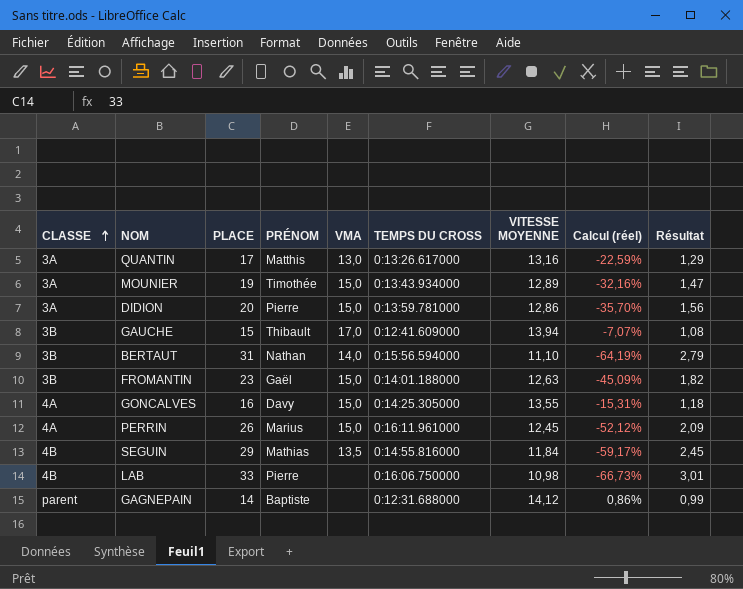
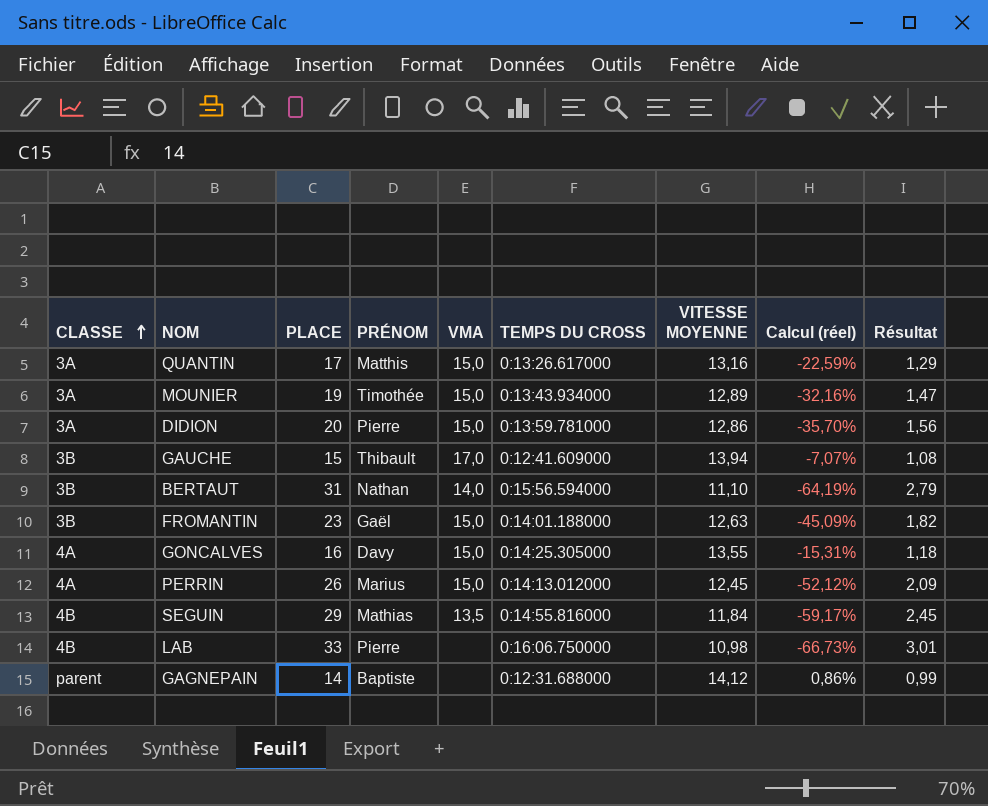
QUANTIN | VMA: 13,0 -> 15,0
PERRIN | TEMPS DU CROSS: 0:16:11.961000 -> 0:14:13.012000

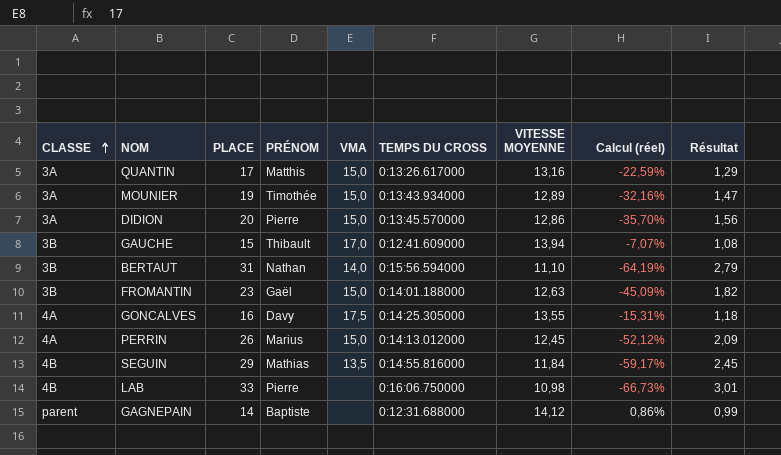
DIDION | TEMPS DU CROSS: 0:13:59.781000 -> 0:13:45.570000
GONCALVES | VMA: 15,0 -> 17,5

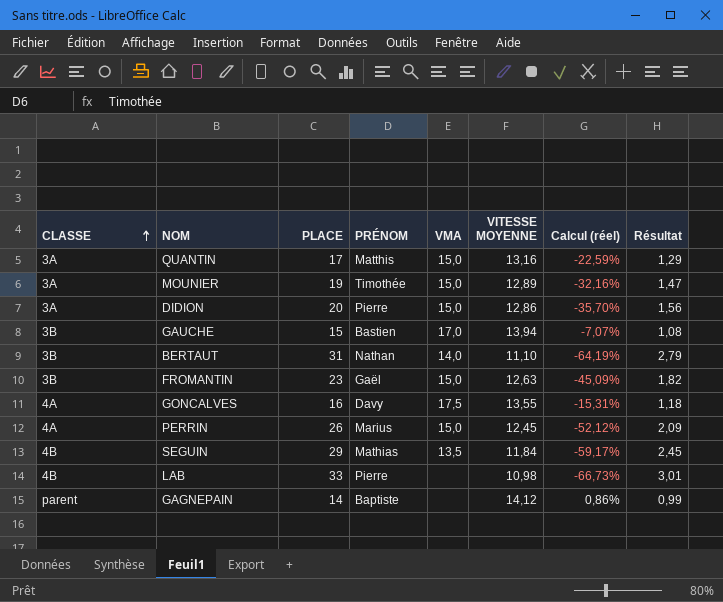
column TEMPS DU CROSS | position: 6 -> none
GAUCHE | PRÉNOM: Thibault -> Bastien

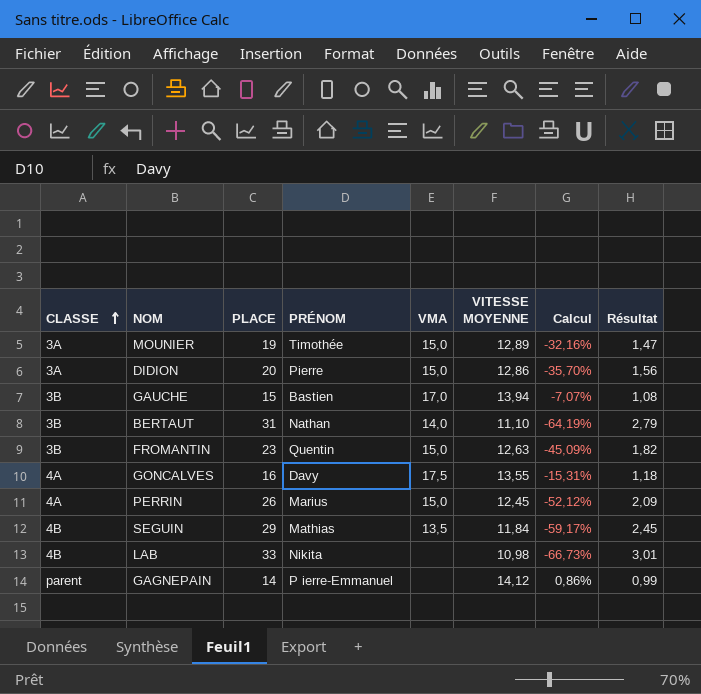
column name: Calcul (réel) -> Calcul
row QUANTIN: 3A | 17 | Matthis | 15,0 | 13,16 | -22,59% | 1,29 -> none
FROMANTIN | PRÉNOM: Gaël -> Quentin
LAB | PRÉNOM: Pierre -> Nikita
GAGNEPAIN | PRÉNOM: Baptiste -> P ierre-Emmanuel

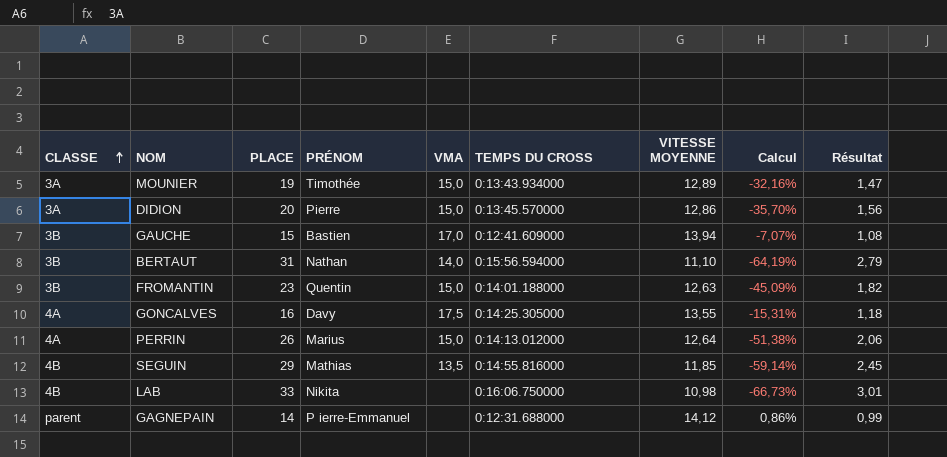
column TEMPS DU CROSS | position: none -> 6
PERRIN | VITESSE MOYENNE: 12,45 -> 12,64
PERRIN | Calcul: -52,12% -> -51,38%
PERRIN | Résultat: 2,09 -> 2,06
SEGUIN | VITESSE MOYENNE: 11,84 -> 11,85
SEGUIN | Calcul: -59,17% -> -59,14%

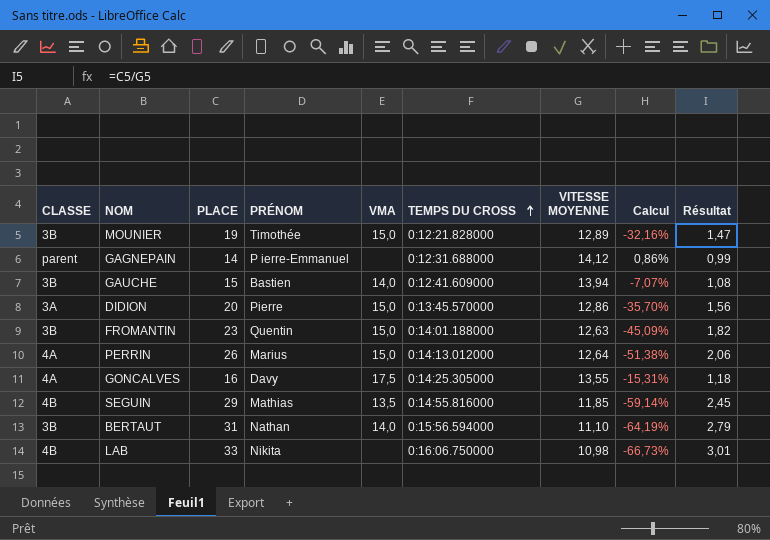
row order: CLASSE ascending -> TEMPS DU CROSS ascending
MOUNIER | CLASSE: 3A -> 3B
MOUNIER | TEMPS DU CROSS: 0:13:43.934000 -> 0:12:21.828000
GAUCHE | VMA: 17,0 -> 14,0

